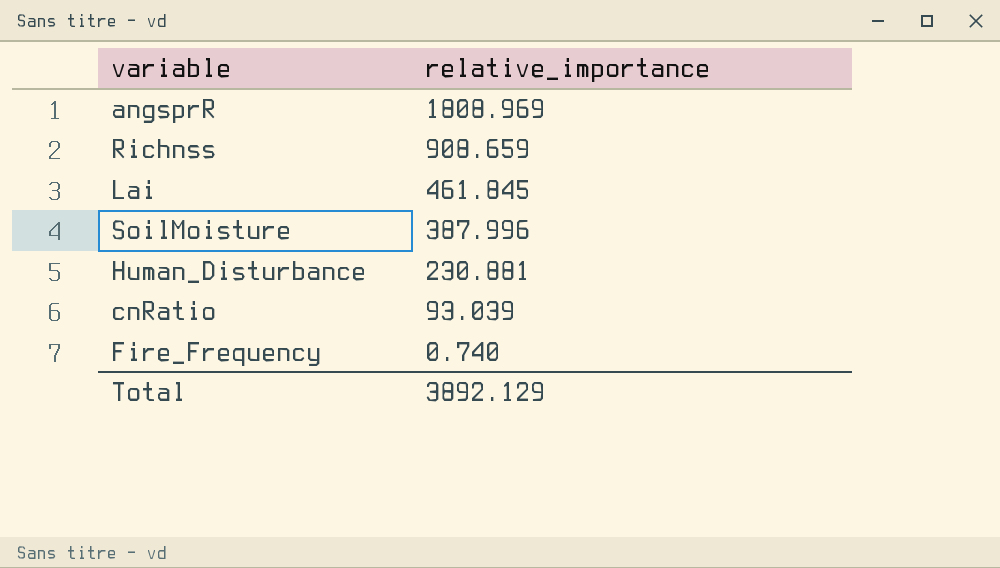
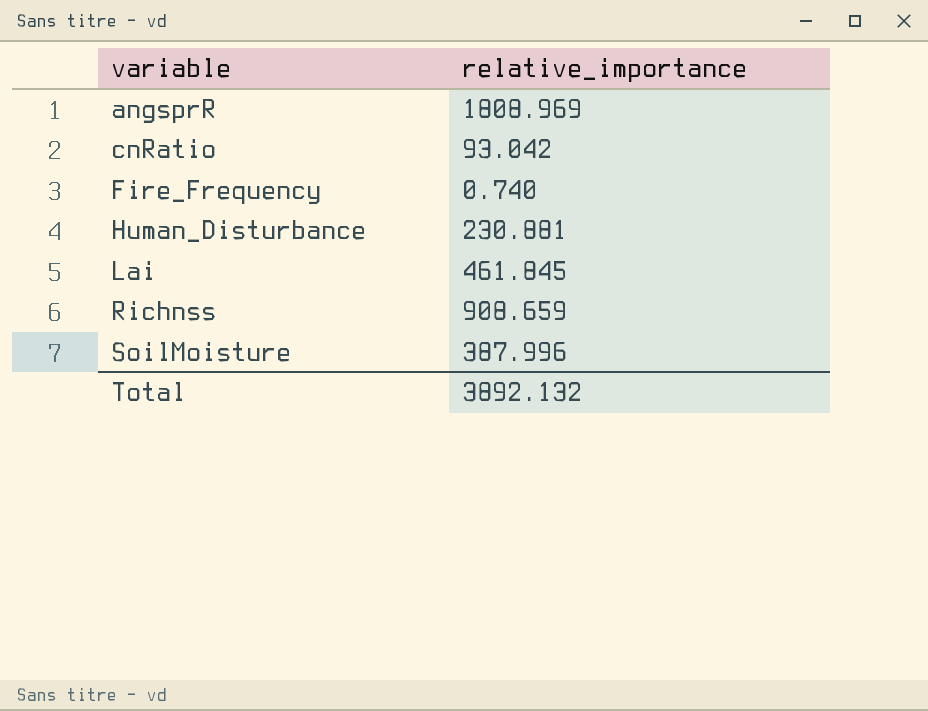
row order: relative_importance descending -> variable ascending
cnRatio | relative_importance: 93.039 -> 93.042
Total | relative_importance: 3892.129 -> 3892.132

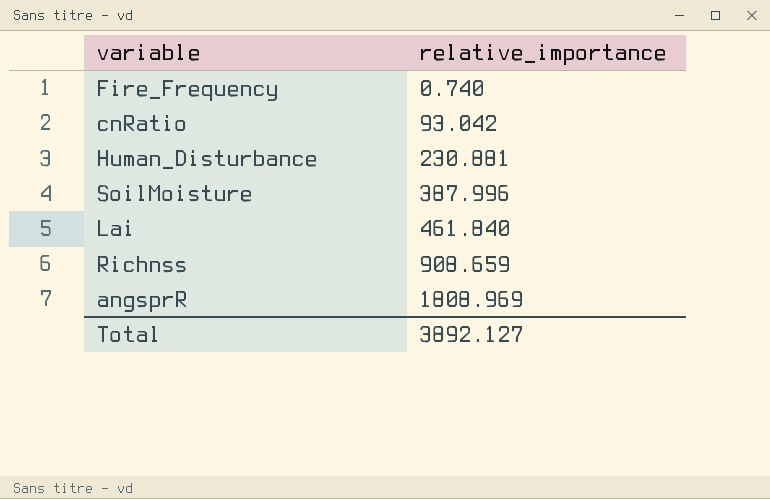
row order: variable ascending -> relative_importance ascending
Lai | relative_importance: 461.845 -> 461.840
Total | relative_importance: 3892.132 -> 3892.127

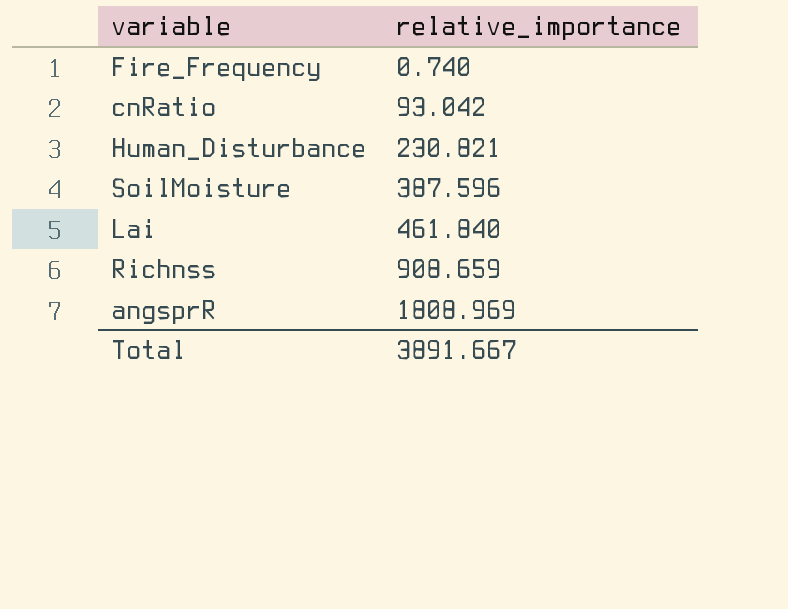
Human_Disturbance | relative_importance: 230.881 -> 230.821
SoilMoisture | relative_importance: 387.996 -> 387.596
Total | relative_importance: 3892.127 -> 3891.667

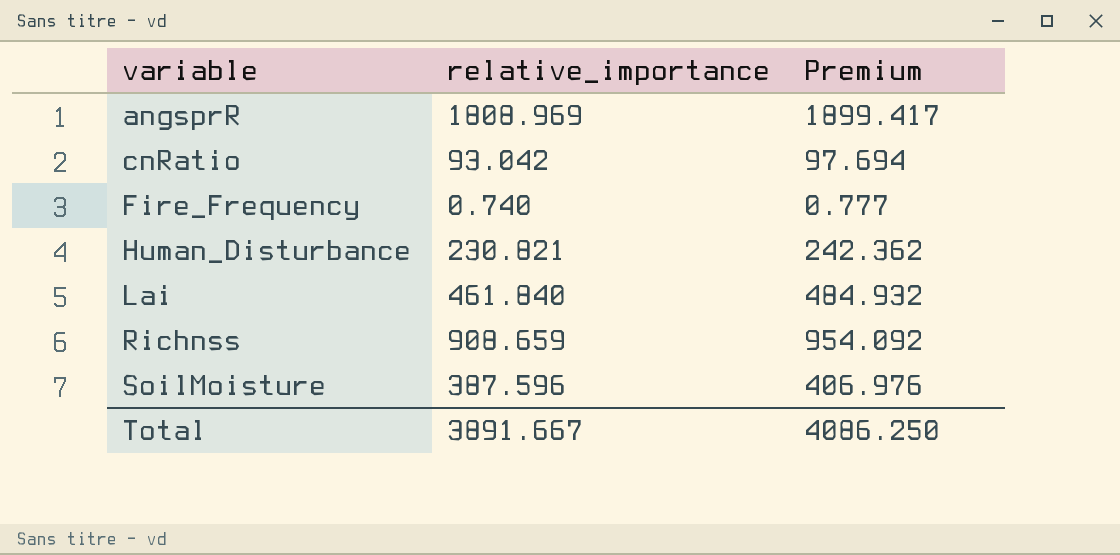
row order: relative_importance ascending -> variable ascending
column Premium | formula: none -> [relative_importance] * 1.05

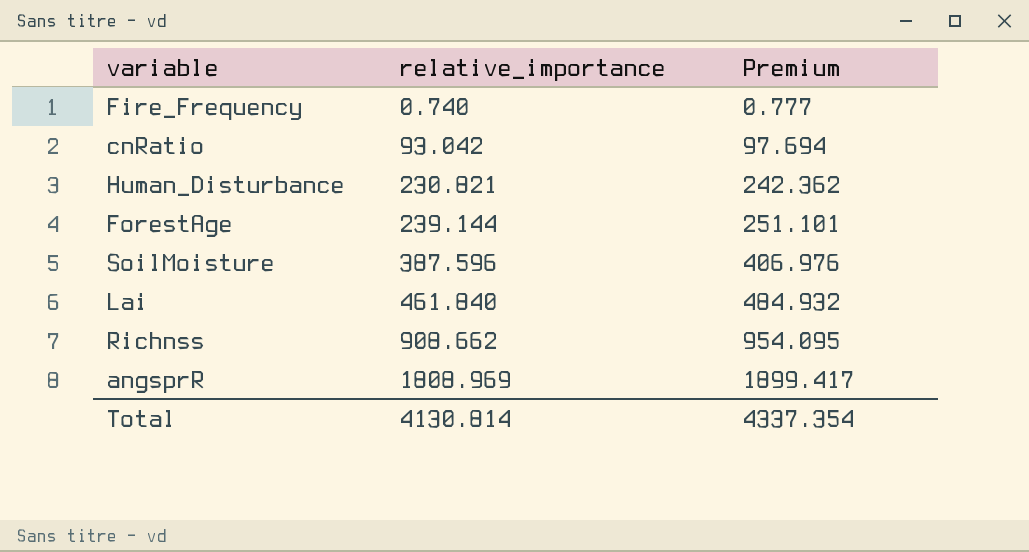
row order: variable ascending -> relative_importance ascending
row ForestAge: none -> 239.144 | 251.101
Richnss | relative_importance: 908.659 -> 908.662
Richnss | Premium: 954.092 -> 954.095
Total | relative_importance: 3891.667 -> 4130.814
Total | Premium: 4086.250 -> 4337.354

